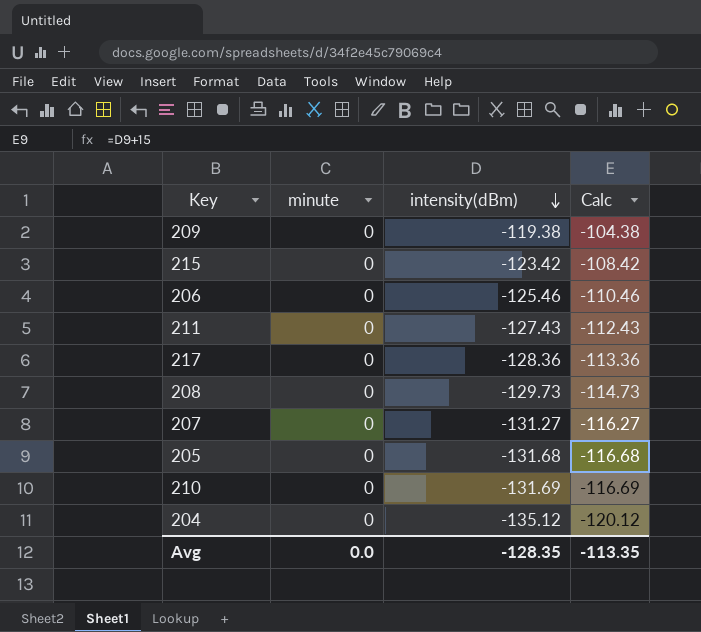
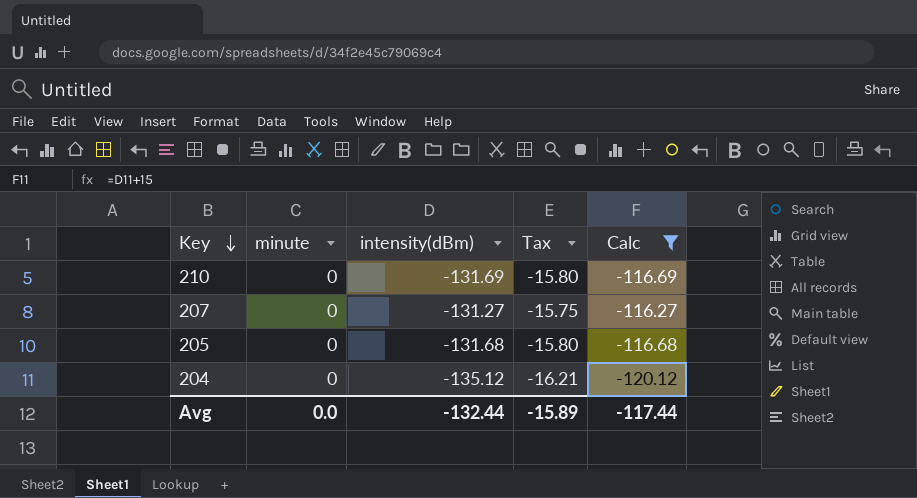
filter: none -> Calc <= -116.27
row order: intensity(dBm) descending -> Key descending
column Tax | formula: none -> [intensity(dBm)] * 0.12
Avg | intensity(dBm): -128.35 -> -132.44
Avg | Calc: -113.35 -> -117.44

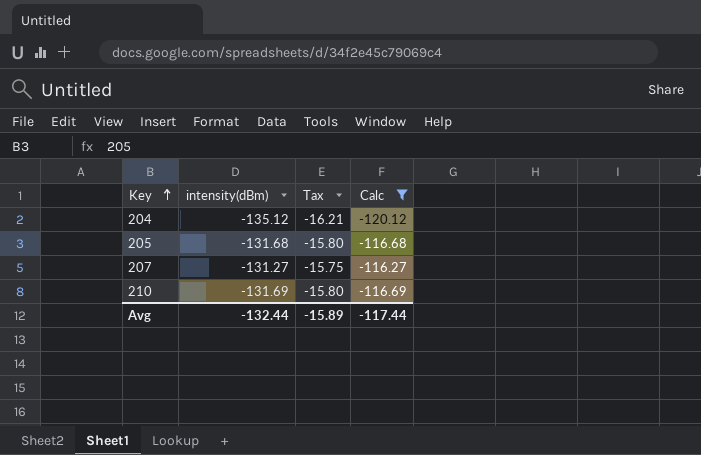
row order: Key descending -> Key ascending
column minute | position: 2 -> none

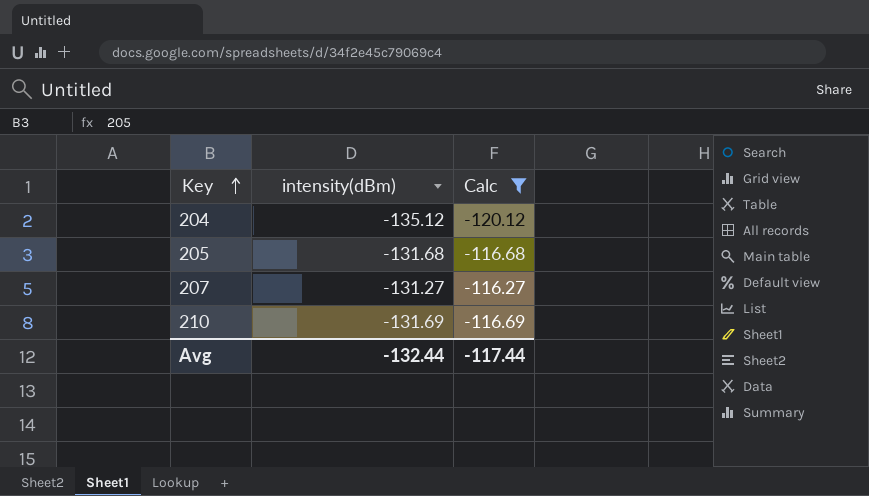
column Tax | formula: [intensity(dBm)] * 0.12 -> none

